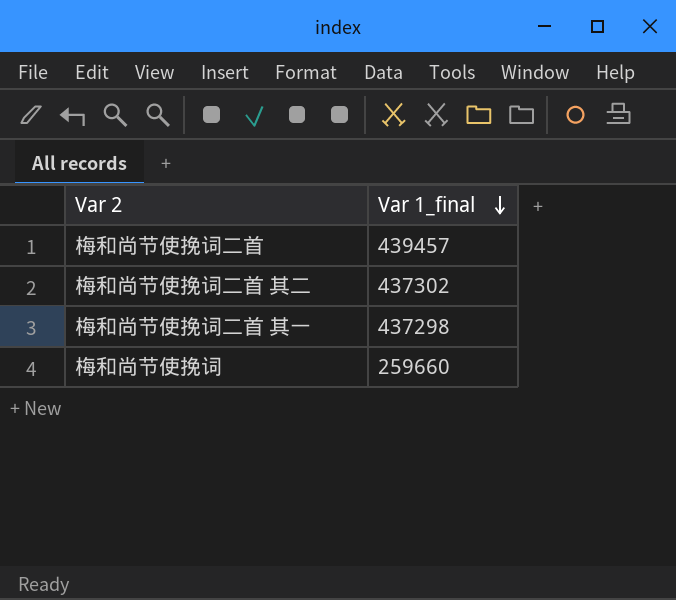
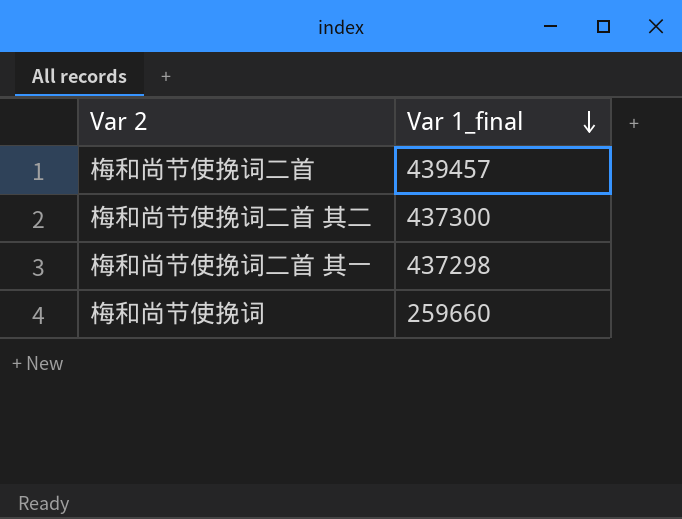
梅和尚节使挽词二首 其二 | Var 1_final: 437302 -> 437300

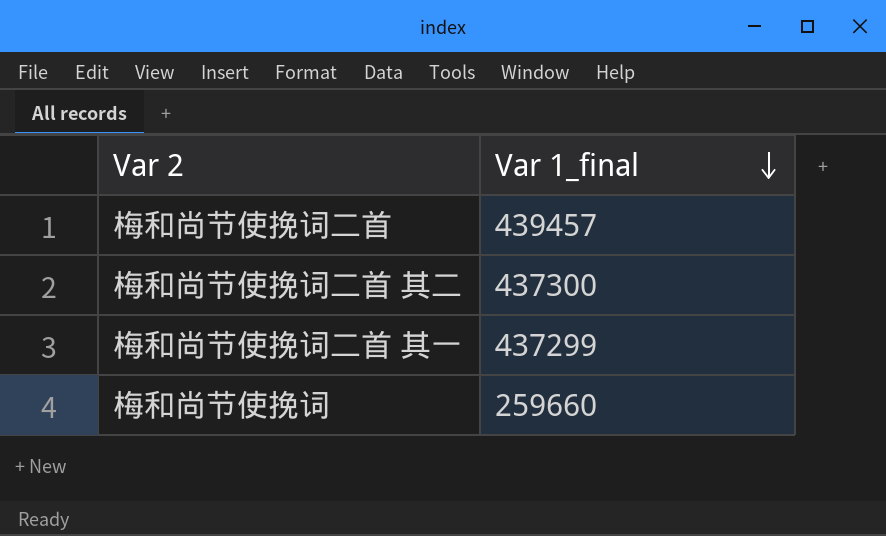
梅和尚节使挽词二首 其一 | Var 1_final: 437298 -> 437299

